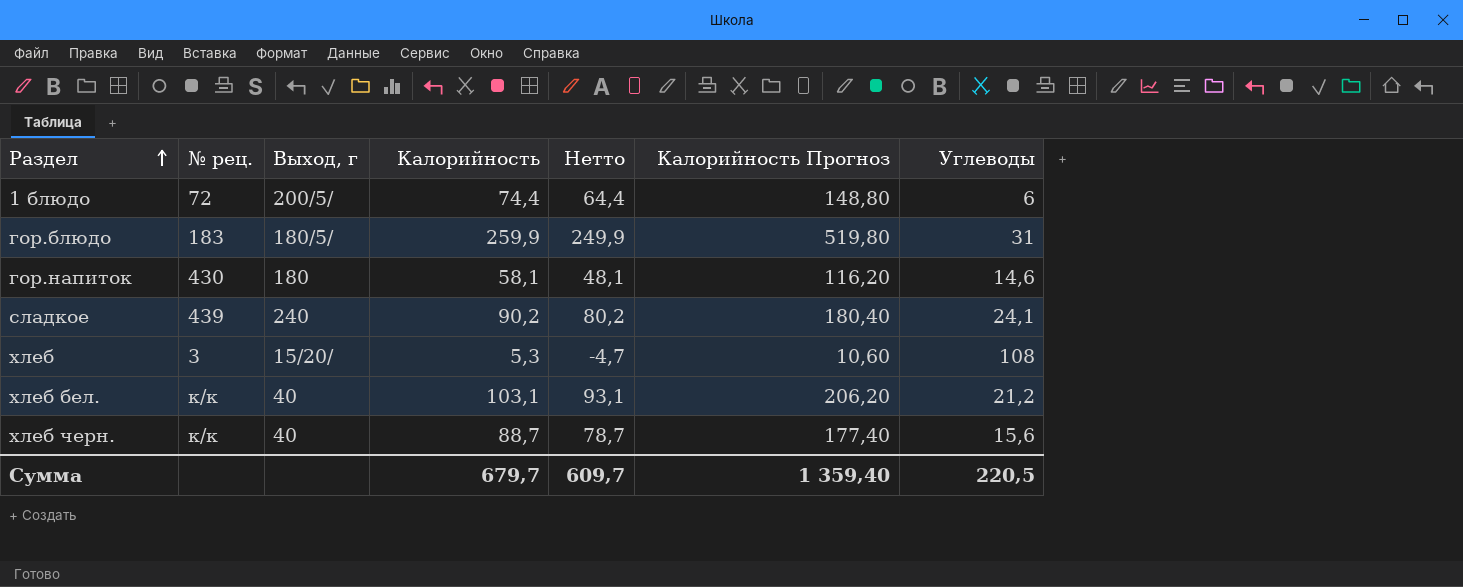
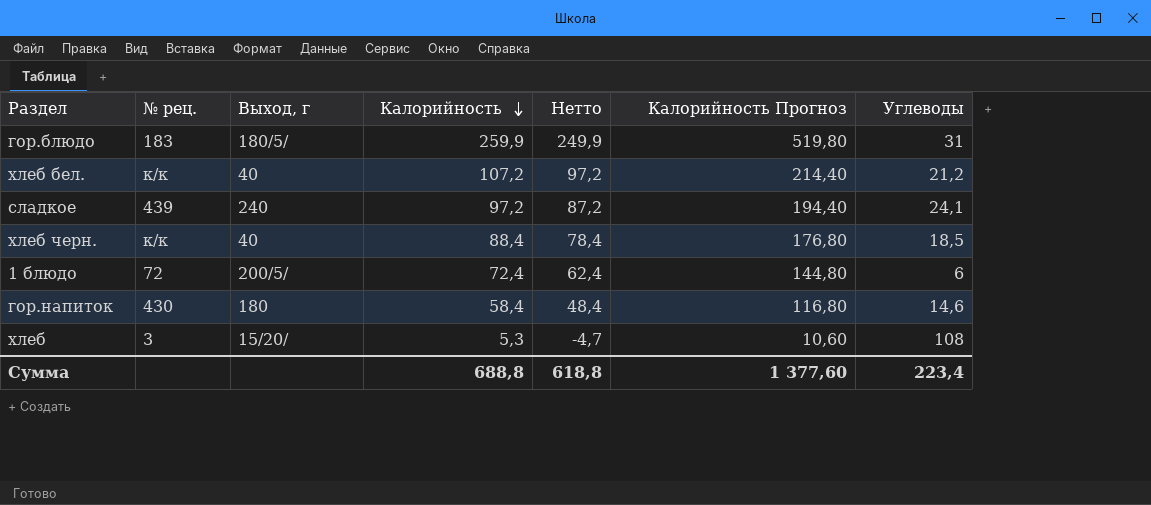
row order: Раздел ascending -> Калорийность descending
хлеб бел. | Калорийность: 103,1 -> 107,2
хлеб бел. | Нетто: 93,1 -> 97,2
хлеб бел. | Калорийность Прогноз: 206,20 -> 214,40
сладкое | Калорийность: 90,2 -> 97,2
сладкое | Нетто: 80,2 -> 87,2
сладкое | Калорийность Прогноз: 180,40 -> 194,40
хлеб черн. | Калорийность: 88,7 -> 88,4
хлеб черн. | Нетто: 78,7 -> 78,4
хлеб черн. | Калорийность Прогноз: 177,40 -> 176,80
хлеб черн. | Углеводы: 15,6 -> 18,5
1 блюдо | Калорийность: 74,4 -> 72,4
1 блюдо | Нетто: 64,4 -> 62,4
1 блюдо | Калорийность Прогноз: 148,80 -> 144,80
гор.напиток | Калорийность: 58,1 -> 58,4
гор.напиток | Нетто: 48,1 -> 48,4
гор.напиток | Калорийность Прогноз: 116,20 -> 116,80
Сумма | Калорийность: 679,7 -> 688,8
Сумма | Нетто: 609,7 -> 618,8
Сумма | Калорийность Прогноз: 1 359,40 -> 1 377,60
Сумма | Углеводы: 220,5 -> 223,4

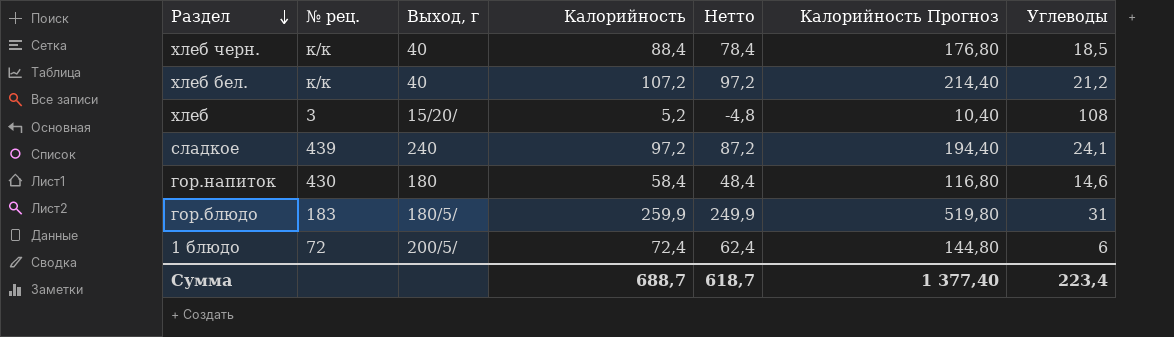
row order: Калорийность descending -> Раздел descending
хлеб | Калорийность: 5,3 -> 5,2
хлеб | Нетто: -4,7 -> -4,8
хлеб | Калорийность Прогноз: 10,60 -> 10,40
Сумма | Калорийность: 688,8 -> 688,7
Сумма | Нетто: 618,8 -> 618,7
Сумма | Калорийность Прогноз: 1 377,60 -> 1 377,40

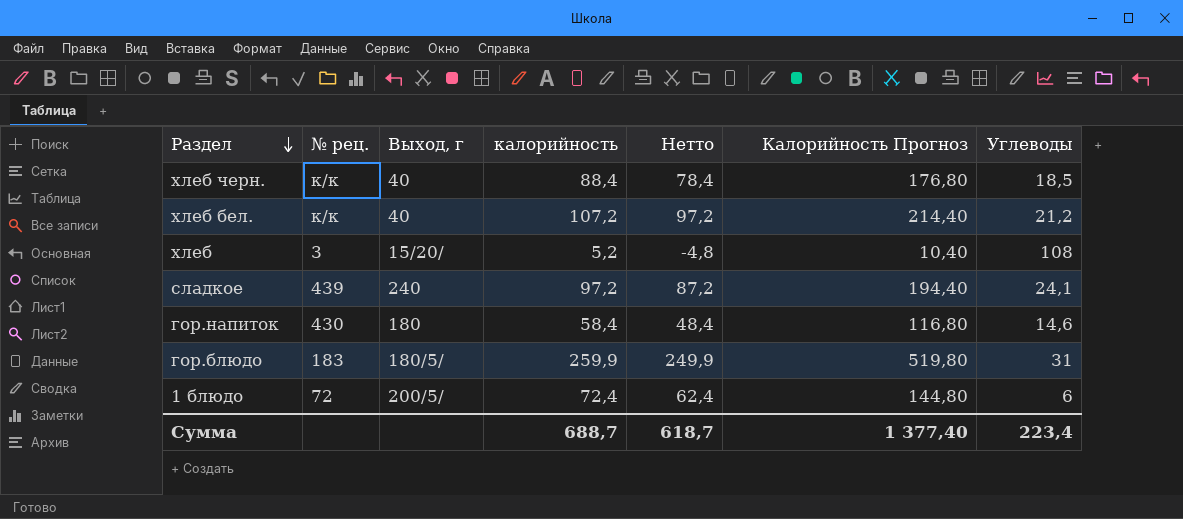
column name: Калорийность -> калорийность

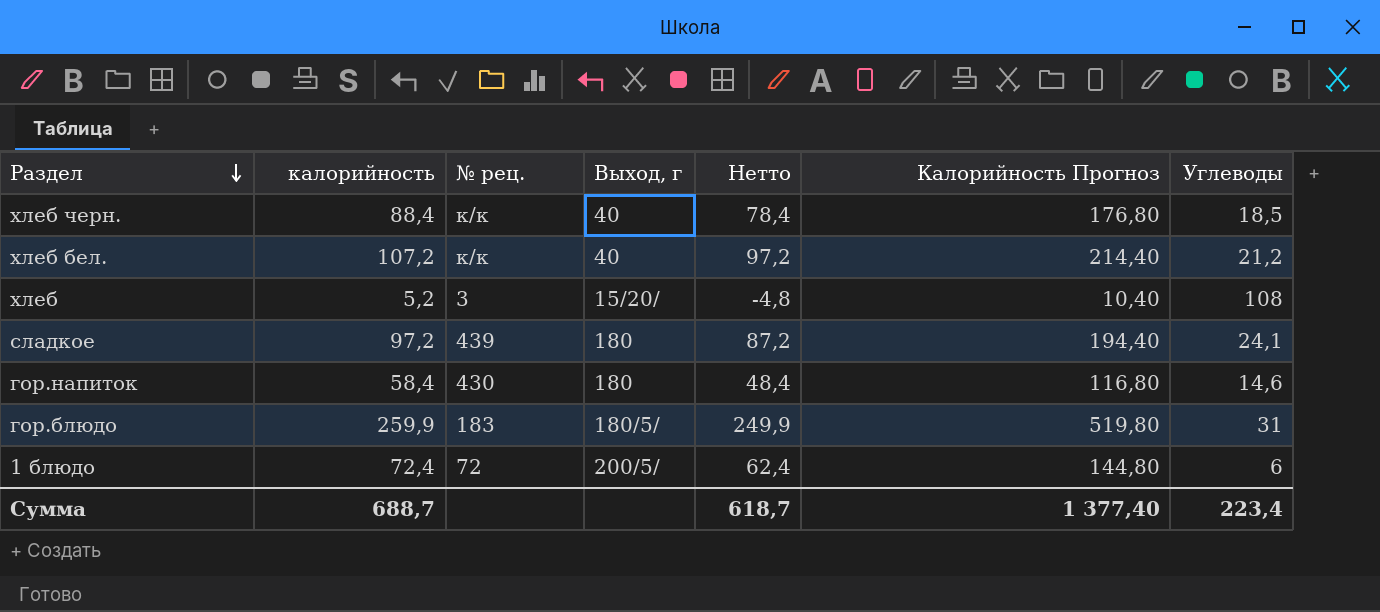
column калорийность | position: 4 -> 2
сладкое | Выход, г: 240 -> 180

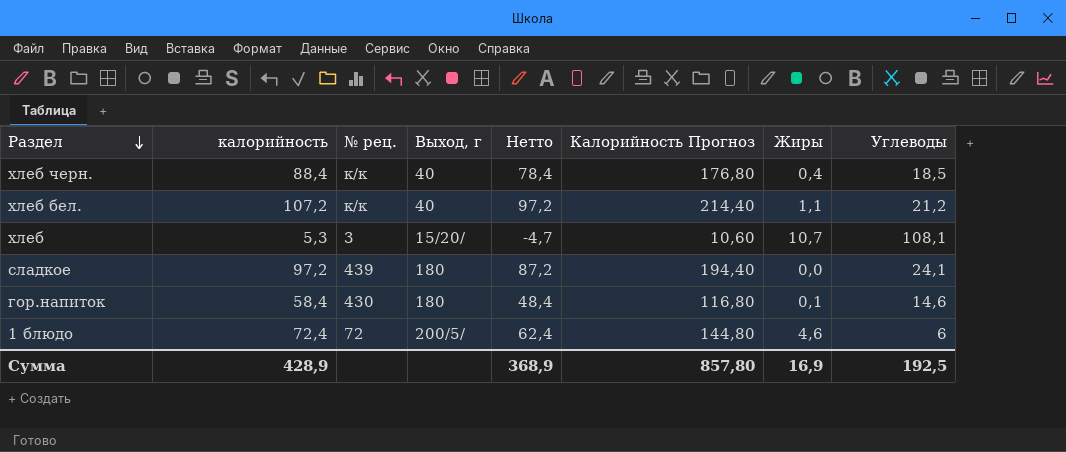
column Жиры | position: none -> 7
row гор.блюдо: 259,9 | 183 | 180/5/ | 249,9 | 519,80 | 31 -> none
хлеб | калорийность: 5,2 -> 5,3
хлеб | Нетто: -4,8 -> -4,7
хлеб | Калорийность Прогноз: 10,40 -> 10,60
хлеб | Углеводы: 108 -> 108,1
Сумма | калорийность: 688,7 -> 428,9
Сумма | Нетто: 618,7 -> 368,9
Сумма | Калорийность Прогноз: 1 377,40 -> 857,80
Сумма | Углеводы: 223,4 -> 192,5

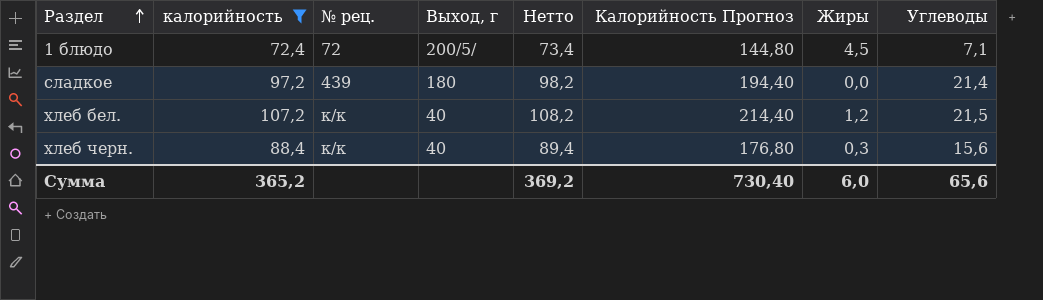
filter: none -> калорийность >= 72,4
row order: Раздел descending -> Раздел ascending
column Нетто | formula: [калорийность] - 10 -> [калорийность] + 1
1 блюдо | Жиры: 4,6 -> 4,5
1 блюдо | Углеводы: 6 -> 7,1
сладкое | Углеводы: 24,1 -> 21,4
хлеб бел. | Жиры: 1,1 -> 1,2
хлеб бел. | Углеводы: 21,2 -> 21,5
хлеб черн. | Жиры: 0,4 -> 0,3
хлеб черн. | Углеводы: 18,5 -> 15,6
Сумма | калорийность: 428,9 -> 365,2
Сумма | Нетто: 368,9 -> 369,2
Сумма | Калорийность Прогноз: 857,80 -> 730,40
Сумма | Жиры: 16,9 -> 6,0
Сумма | Углеводы: 192,5 -> 65,6

